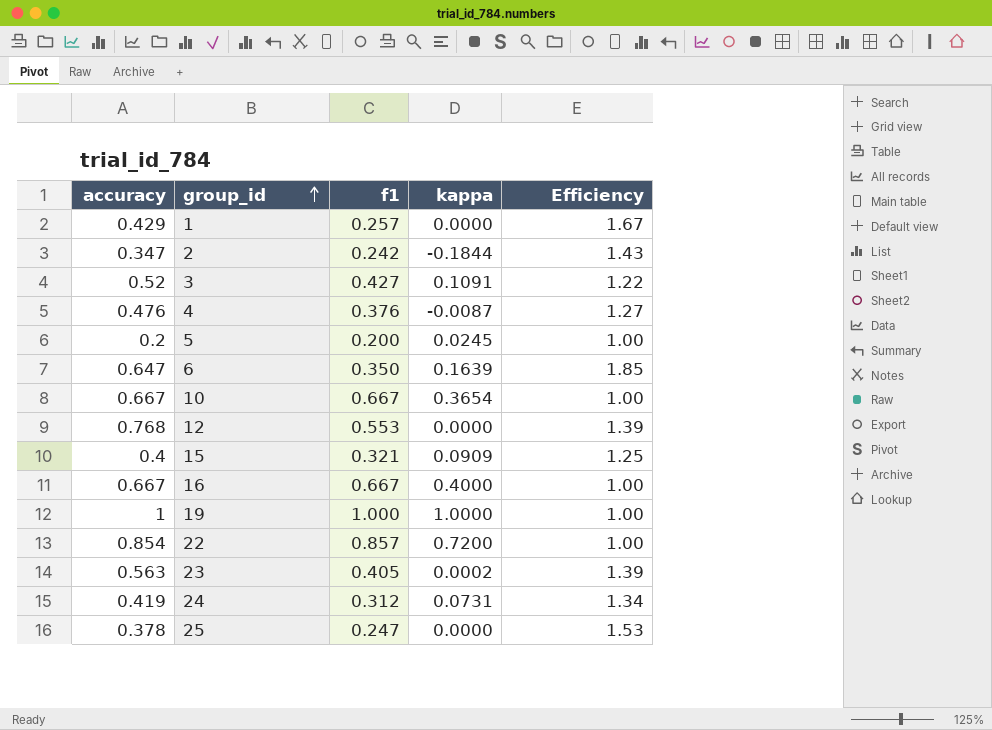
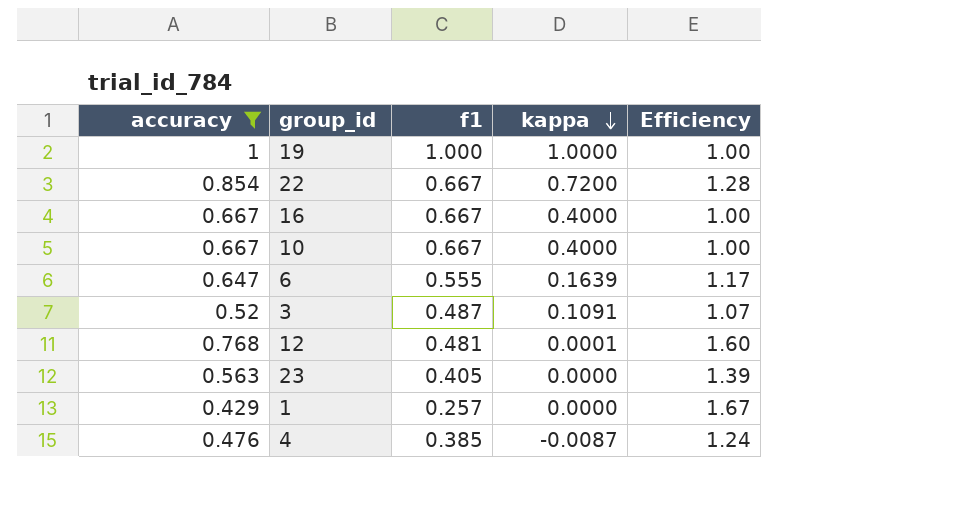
filter: none -> accuracy >= 0.429
row order: group_id ascending -> kappa descending
22 | f1: 0.857 -> 0.667
22 | Efficiency: 1.00 -> 1.28
10 | kappa: 0.3654 -> 0.4000
6 | f1: 0.350 -> 0.555
6 | Efficiency: 1.85 -> 1.17
3 | f1: 0.427 -> 0.487
3 | Efficiency: 1.22 -> 1.07
12 | f1: 0.553 -> 0.481
12 | kappa: 0.0000 -> 0.0001
12 | Efficiency: 1.39 -> 1.60
23 | kappa: 0.0002 -> 0.0000
4 | f1: 0.376 -> 0.385
4 | Efficiency: 1.27 -> 1.24

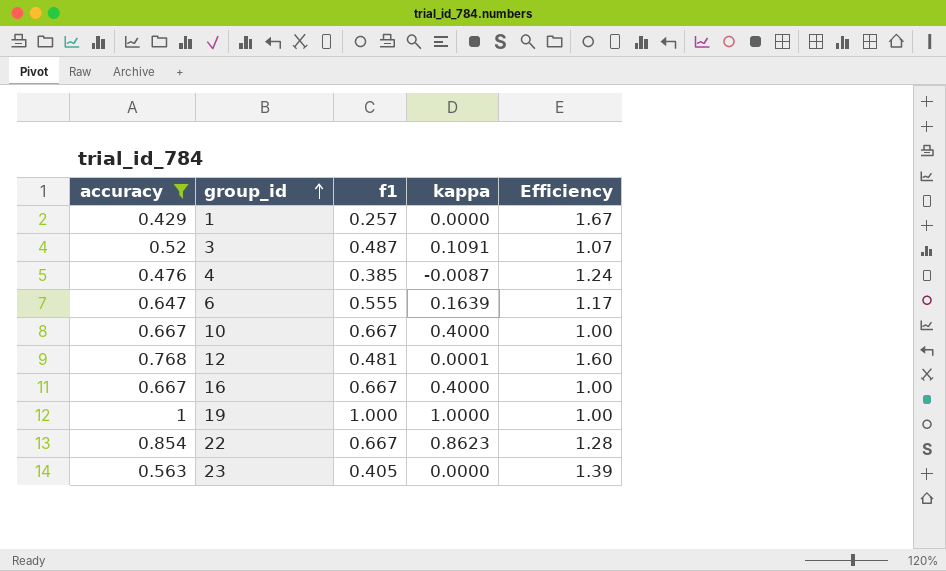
row order: kappa descending -> group_id ascending
22 | kappa: 0.7200 -> 0.8623

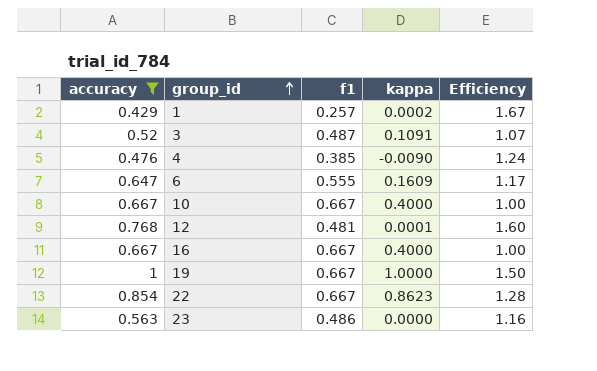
1 | kappa: 0.0000 -> 0.0002
4 | kappa: -0.0087 -> -0.0090
6 | kappa: 0.1639 -> 0.1609
19 | f1: 1.000 -> 0.667
19 | Efficiency: 1.00 -> 1.50
23 | f1: 0.405 -> 0.486
23 | Efficiency: 1.39 -> 1.16

